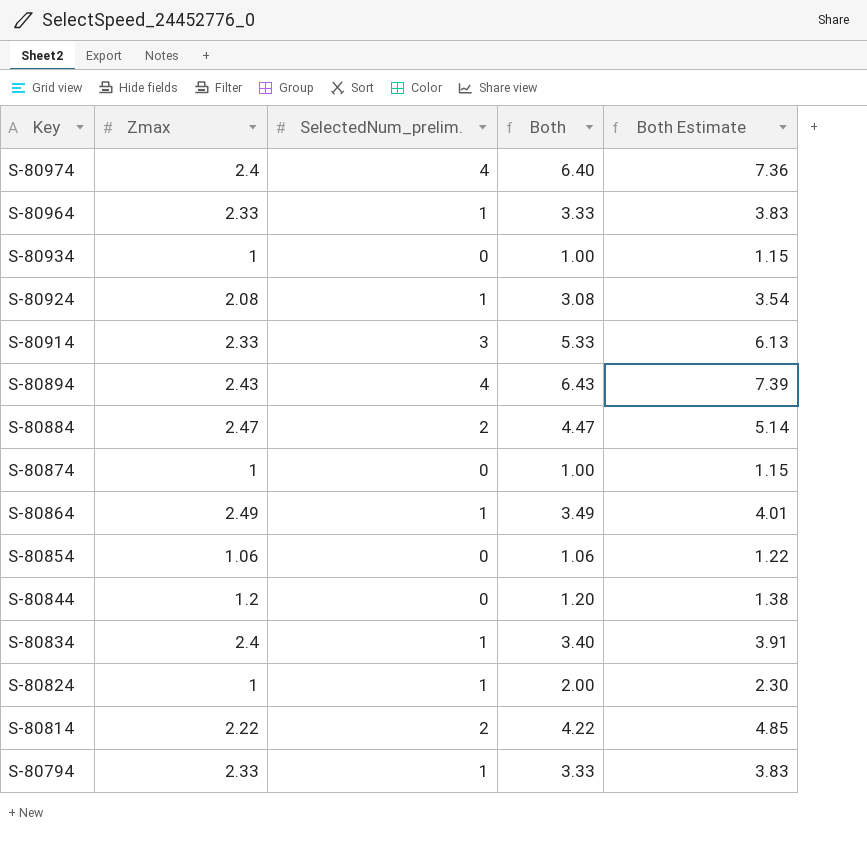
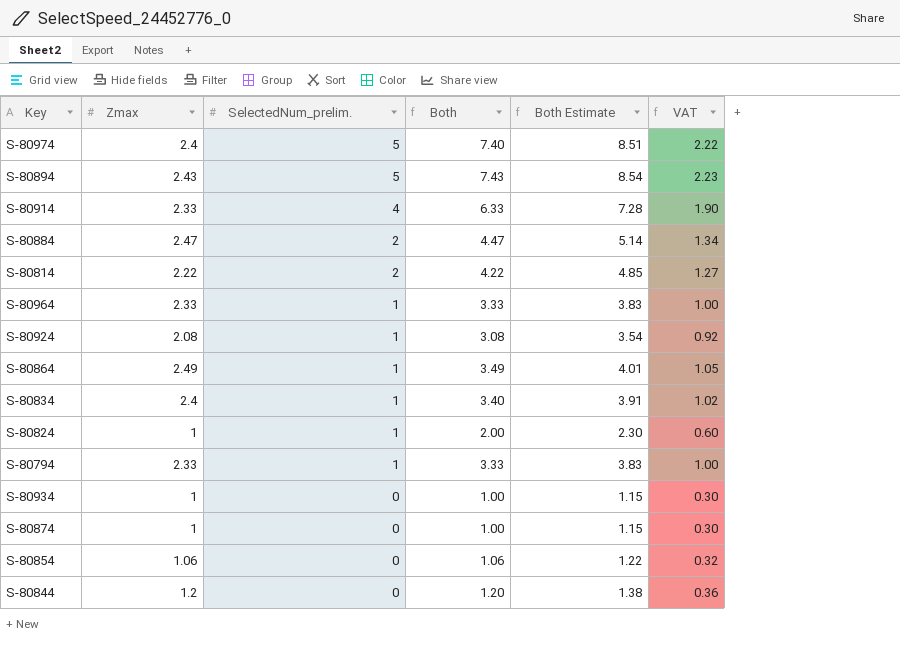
row order: Key descending -> SelectedNum_prelim. descending
column VAT | formula: none -> [Both] * 0.3
S-80974 | SelectedNum_prelim.: 4 -> 5
S-80974 | Both: 6.40 -> 7.40
S-80974 | Both Estimate: 7.36 -> 8.51
S-80894 | SelectedNum_prelim.: 4 -> 5
S-80894 | Both: 6.43 -> 7.43
S-80894 | Both Estimate: 7.39 -> 8.54
S-80914 | SelectedNum_prelim.: 3 -> 4
S-80914 | Both: 5.33 -> 6.33
S-80914 | Both Estimate: 6.13 -> 7.28

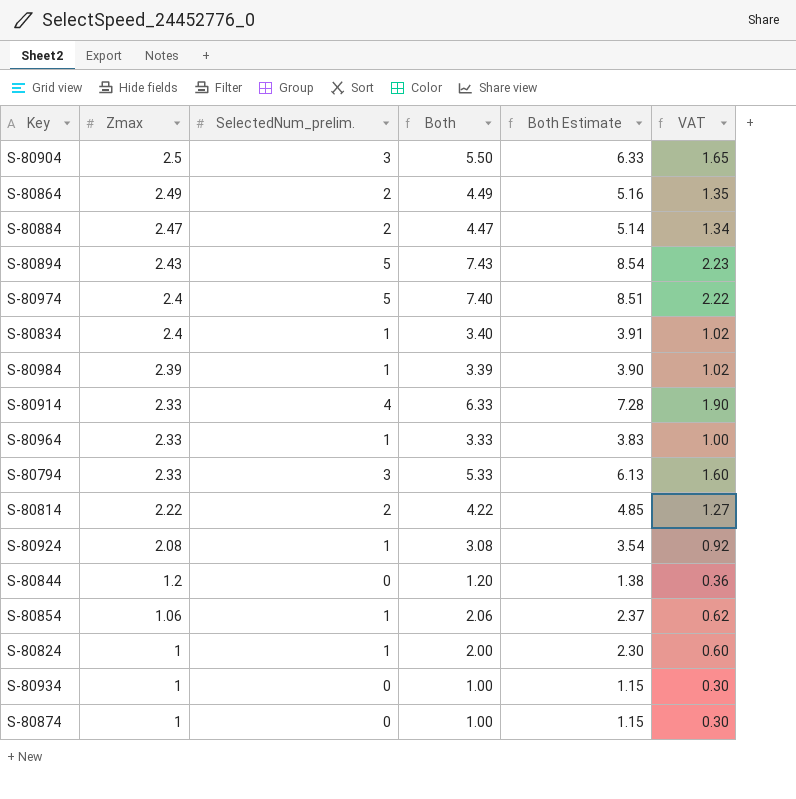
row order: SelectedNum_prelim. descending -> Zmax descending
row S-80904: none -> 2.5 | 3 | 5.50 | 6.33 | 1.65
S-80864 | SelectedNum_prelim.: 1 -> 2
S-80864 | Both: 3.49 -> 4.49
S-80864 | Both Estimate: 4.01 -> 5.16
S-80864 | VAT: 1.05 -> 1.35
row S-80984: none -> 2.39 | 1 | 3.39 | 3.90 | 1.02
S-80794 | SelectedNum_prelim.: 1 -> 3
S-80794 | Both: 3.33 -> 5.33
S-80794 | Both Estimate: 3.83 -> 6.13
S-80794 | VAT: 1.00 -> 1.60
S-80854 | SelectedNum_prelim.: 0 -> 1
S-80854 | Both: 1.06 -> 2.06
S-80854 | Both Estimate: 1.22 -> 2.37
S-80854 | VAT: 0.32 -> 0.62

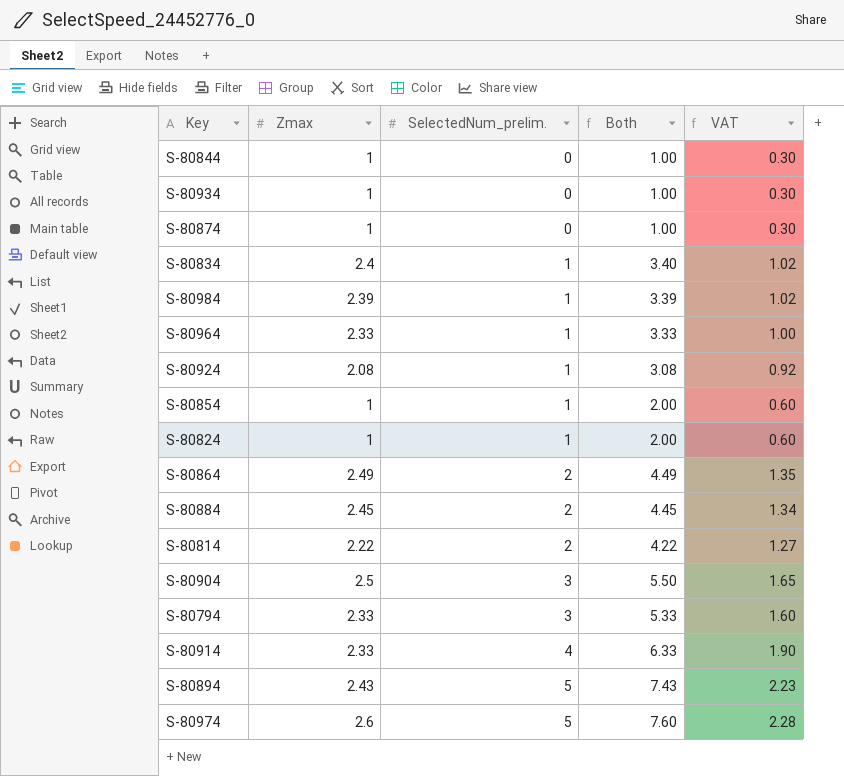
row order: Zmax descending -> SelectedNum_prelim. ascending
column Both Estimate | formula: [Both] * 1.15 -> none
S-80844 | Zmax: 1.2 -> 1
S-80844 | Both: 1.20 -> 1.00
S-80844 | VAT: 0.36 -> 0.30
S-80854 | Zmax: 1.06 -> 1
S-80854 | Both: 2.06 -> 2.00
S-80854 | VAT: 0.62 -> 0.60
S-80884 | Zmax: 2.47 -> 2.45
S-80884 | Both: 4.47 -> 4.45
S-80974 | Zmax: 2.4 -> 2.6
S-80974 | Both: 7.40 -> 7.60
S-80974 | VAT: 2.22 -> 2.28

